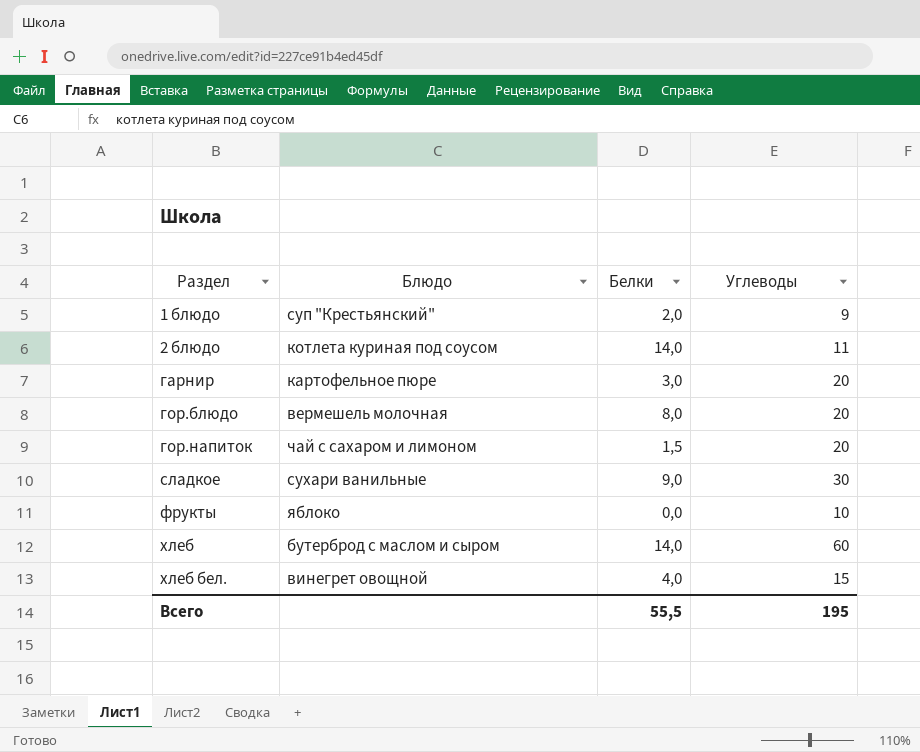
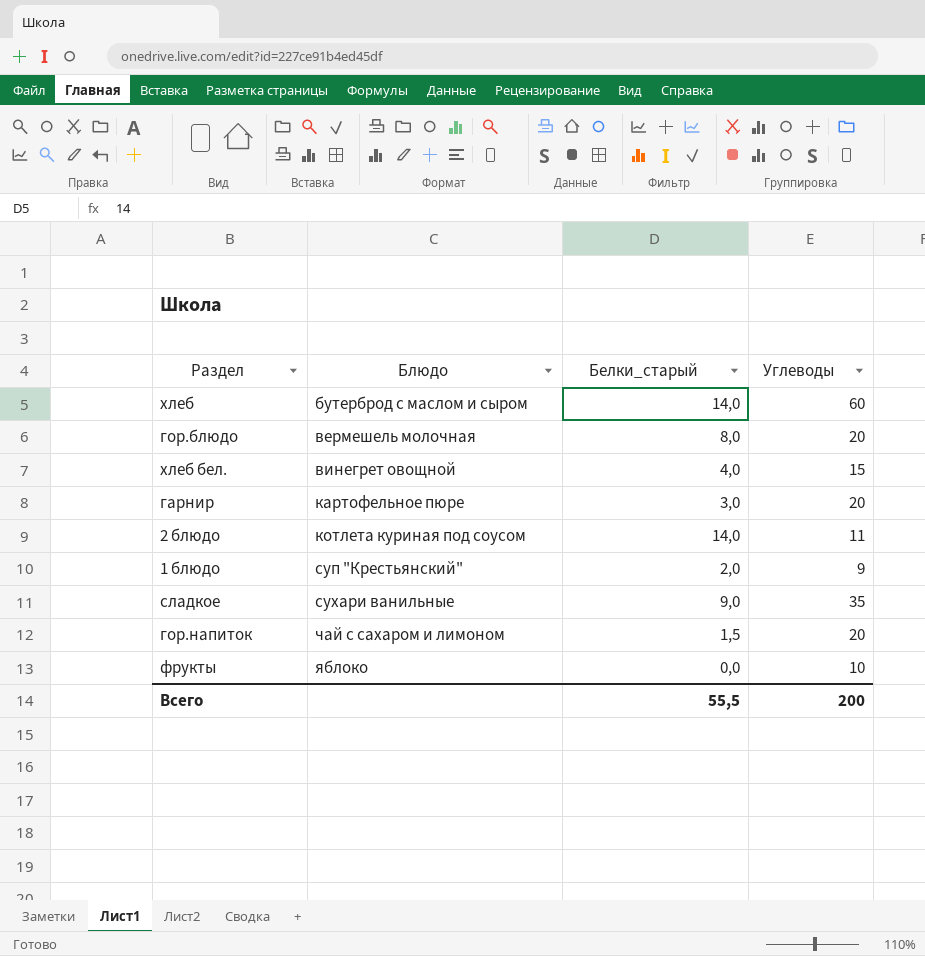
row order: Раздел ascending -> Блюдо ascending
column name: Белки -> Белки_старый
сладкое | Углеводы: 30 -> 35
Всего | Углеводы: 195 -> 200

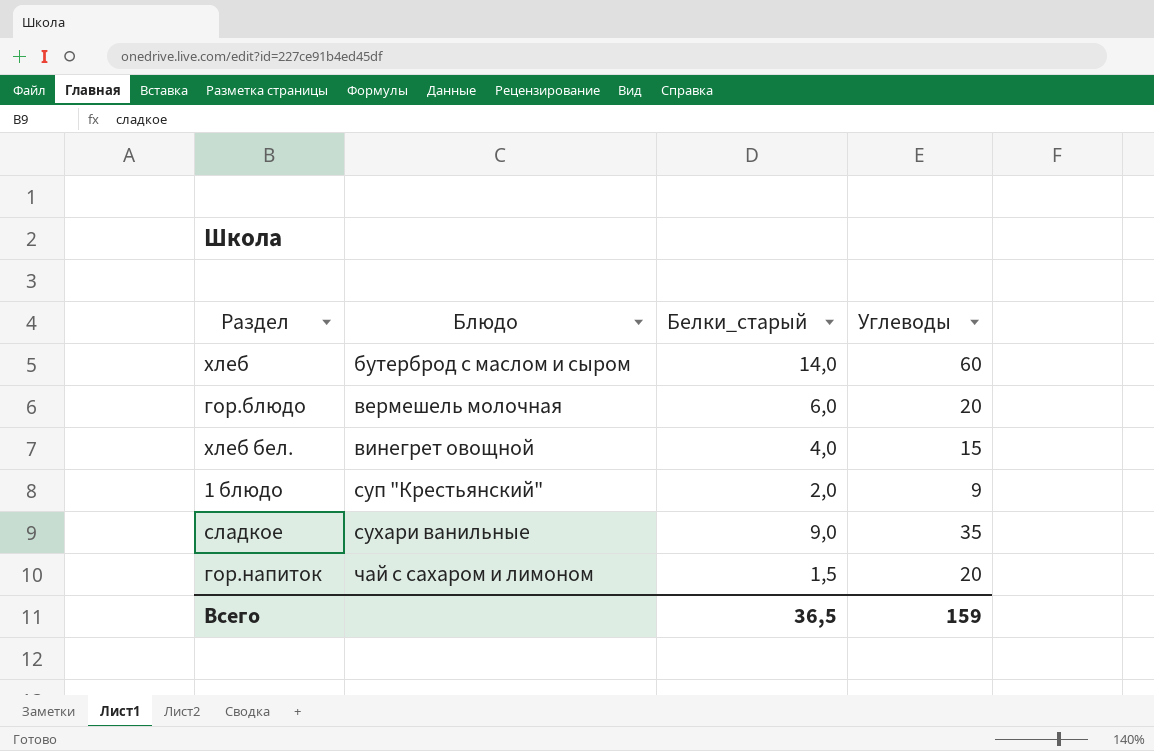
row гарнир: картофельное пюре | 3,0 | 20 -> none
row 2 блюдо: котлета куриная под соусом | 14,0 | 11 -> none
row фрукты: яблоко | 0,0 | 10 -> none
гор.блюдо | Белки_старый: 8,0 -> 6,0
Всего | Белки_старый: 55,5 -> 36,5
Всего | Углеводы: 200 -> 159

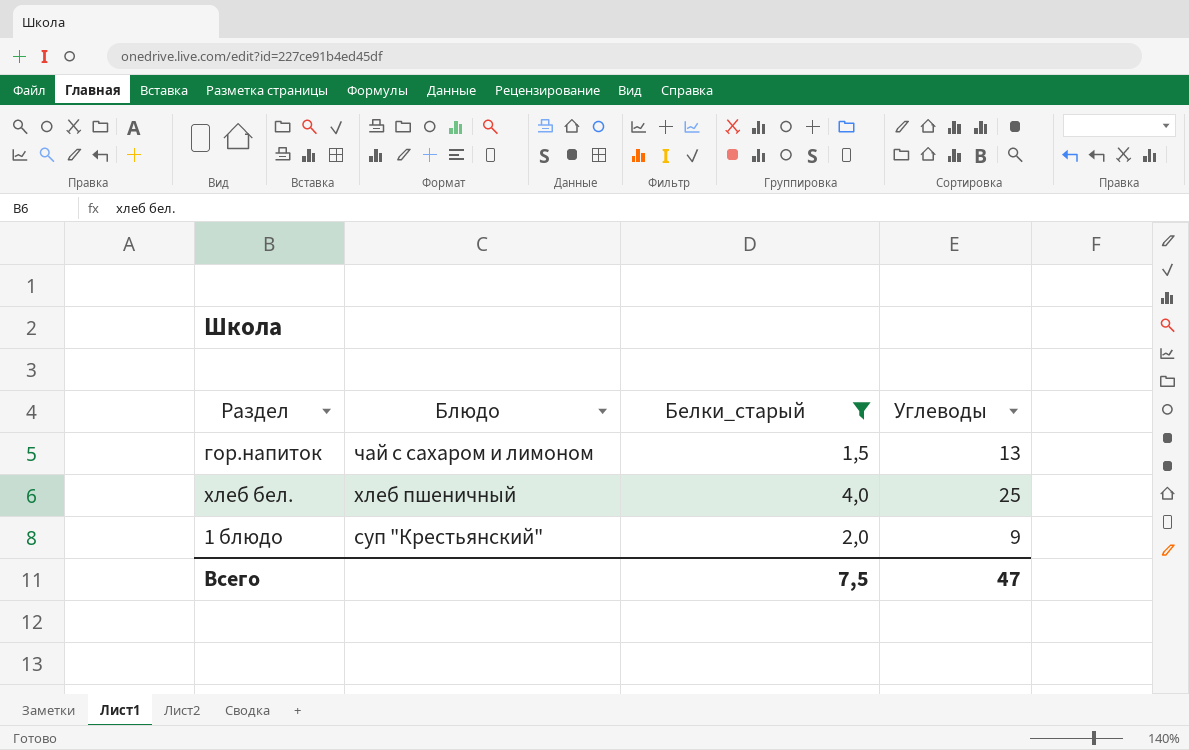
filter: none -> Белки_старый <= 4,0
row order: Блюдо ascending -> Блюдо descending
гор.напиток | Углеводы: 20 -> 13
хлеб бел. | Блюдо: винегрет овощной -> хлеб пшеничный
хлеб бел. | Углеводы: 15 -> 25
Всего | Белки_старый: 36,5 -> 7,5
Всего | Углеводы: 159 -> 47

